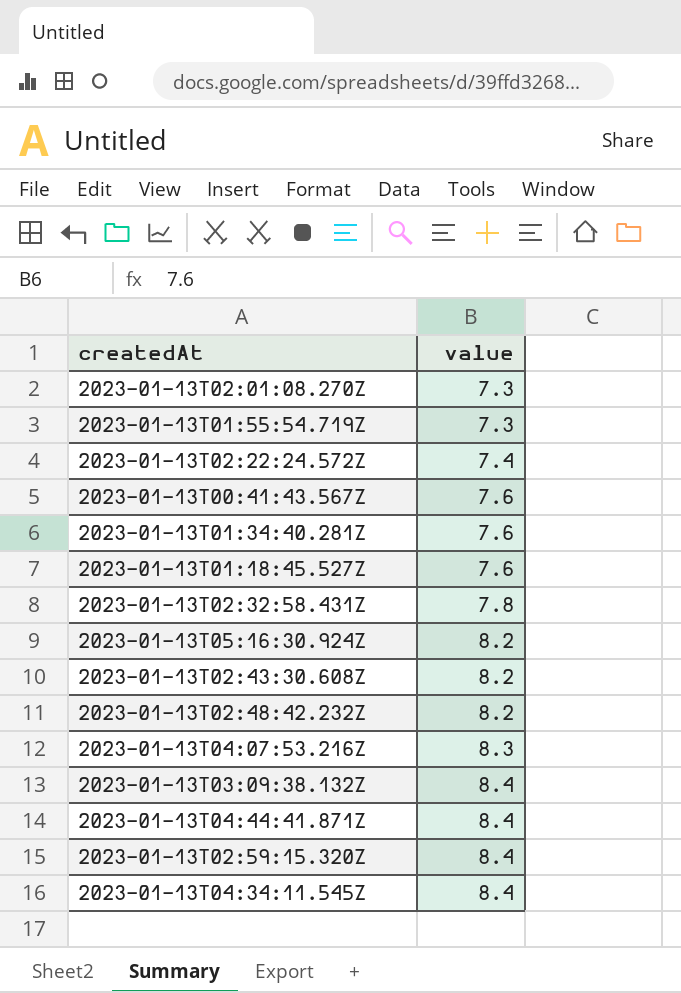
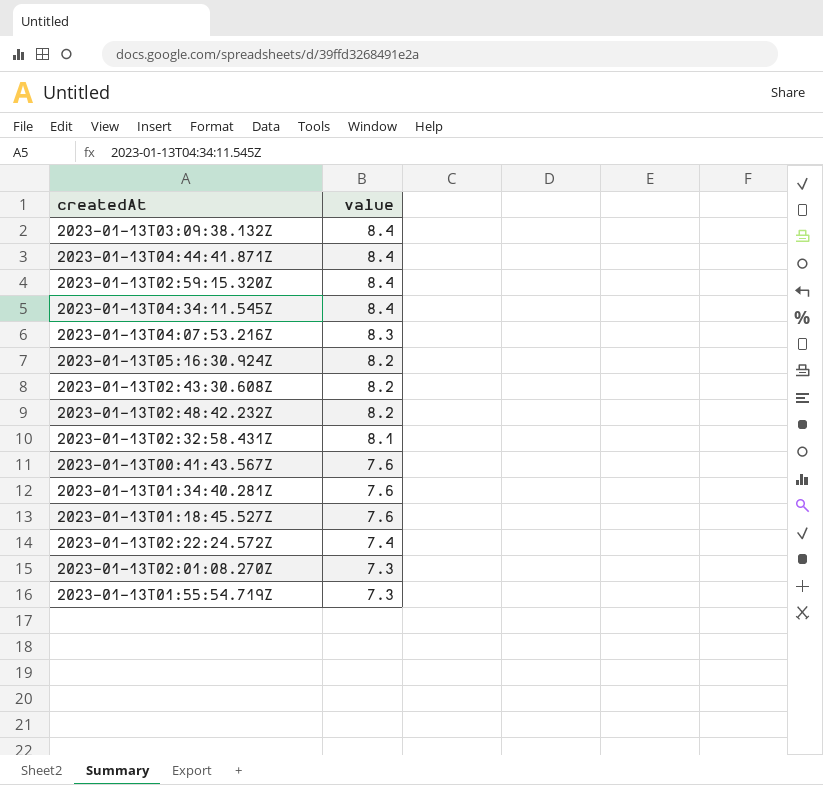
row order: value ascending -> value descending
2023-01-13T02:32:58.431Z | value: 7.8 -> 8.1

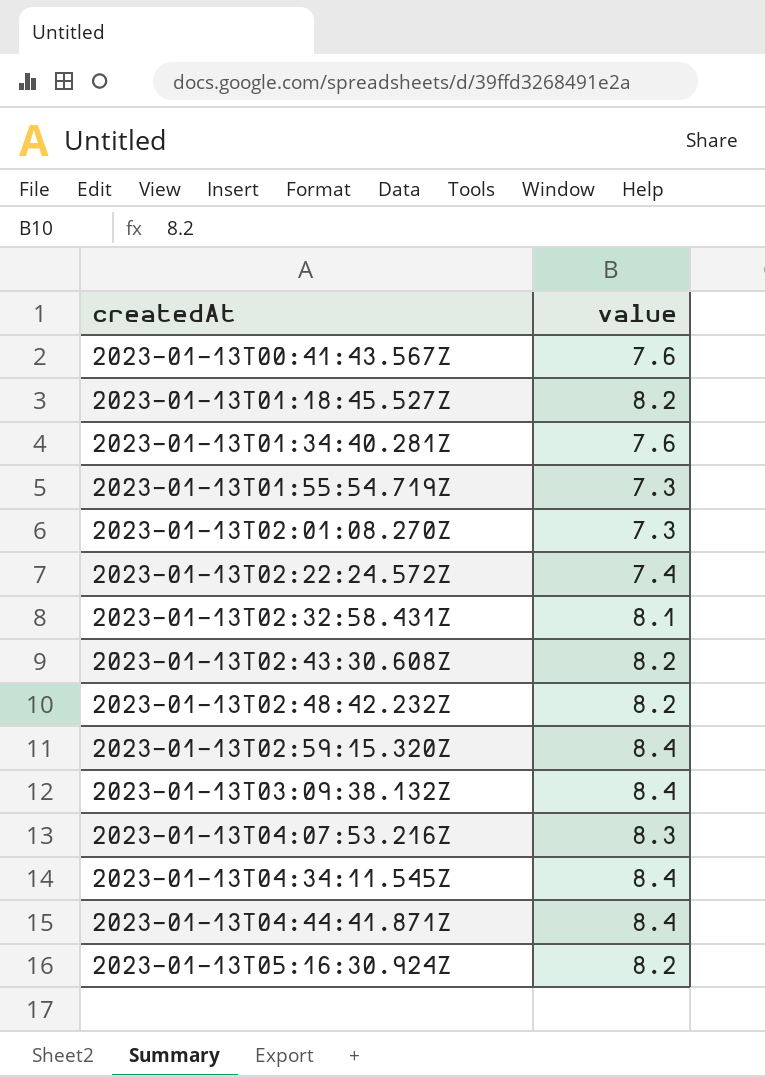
row order: value descending -> createdAt ascending
2023-01-13T01:18:45.527Z | value: 7.6 -> 8.2

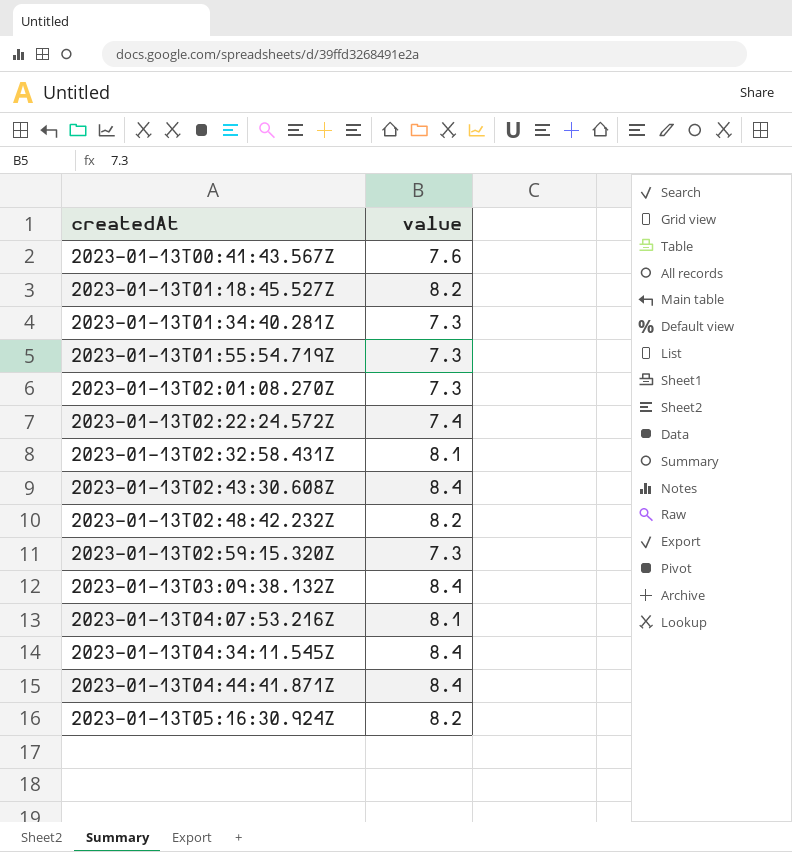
2023-01-13T01:34:40.281Z | value: 7.6 -> 7.3
2023-01-13T02:43:30.608Z | value: 8.2 -> 8.4
2023-01-13T02:59:15.320Z | value: 8.4 -> 7.3
2023-01-13T04:07:53.216Z | value: 8.3 -> 8.1

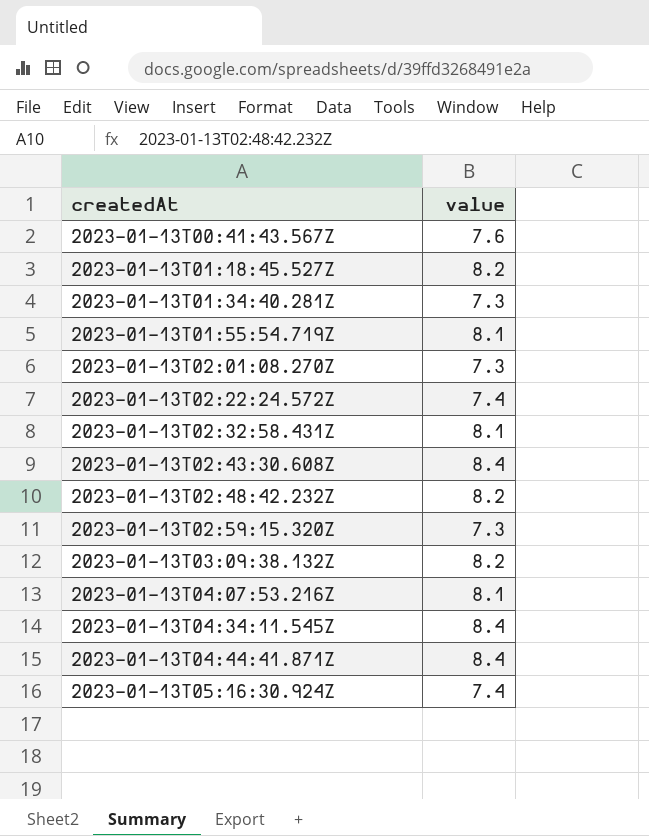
2023-01-13T01:55:54.719Z | value: 7.3 -> 8.1
2023-01-13T03:09:38.132Z | value: 8.4 -> 8.2
2023-01-13T05:16:30.924Z | value: 8.2 -> 7.4

